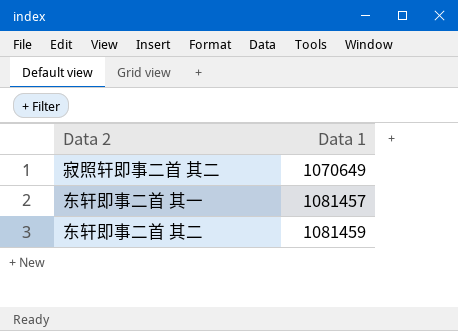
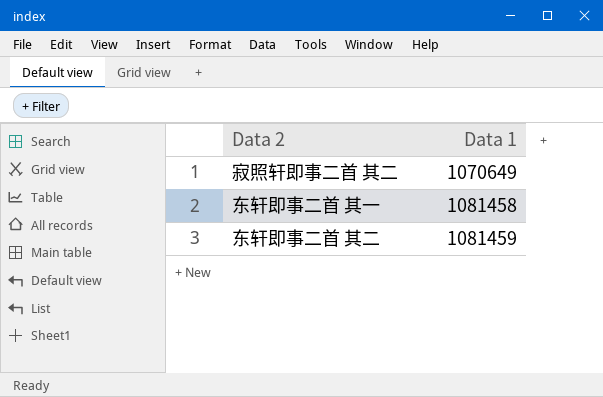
东轩即事二首 其一 | Data 1: 1081457 -> 1081458

